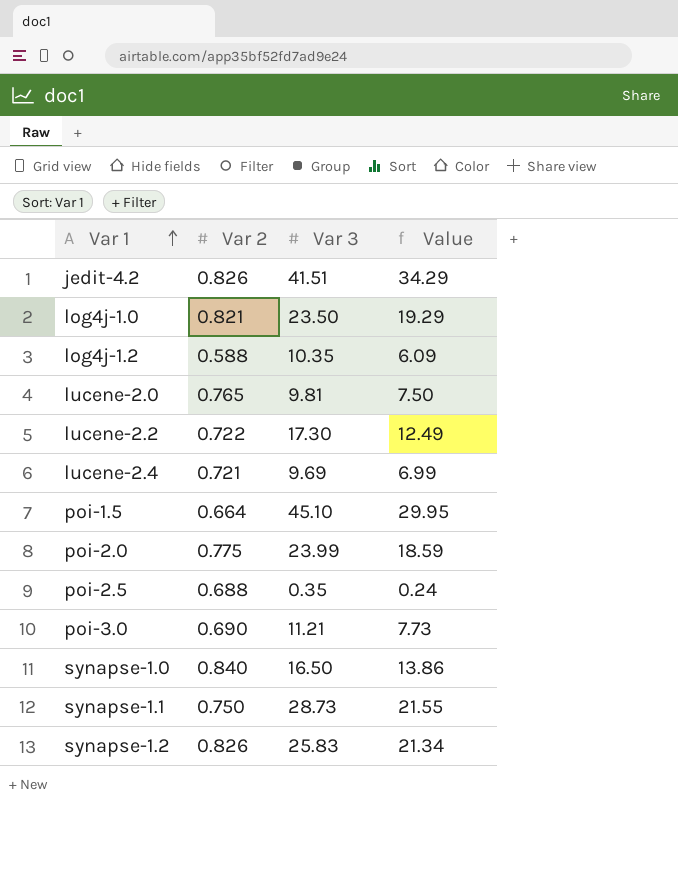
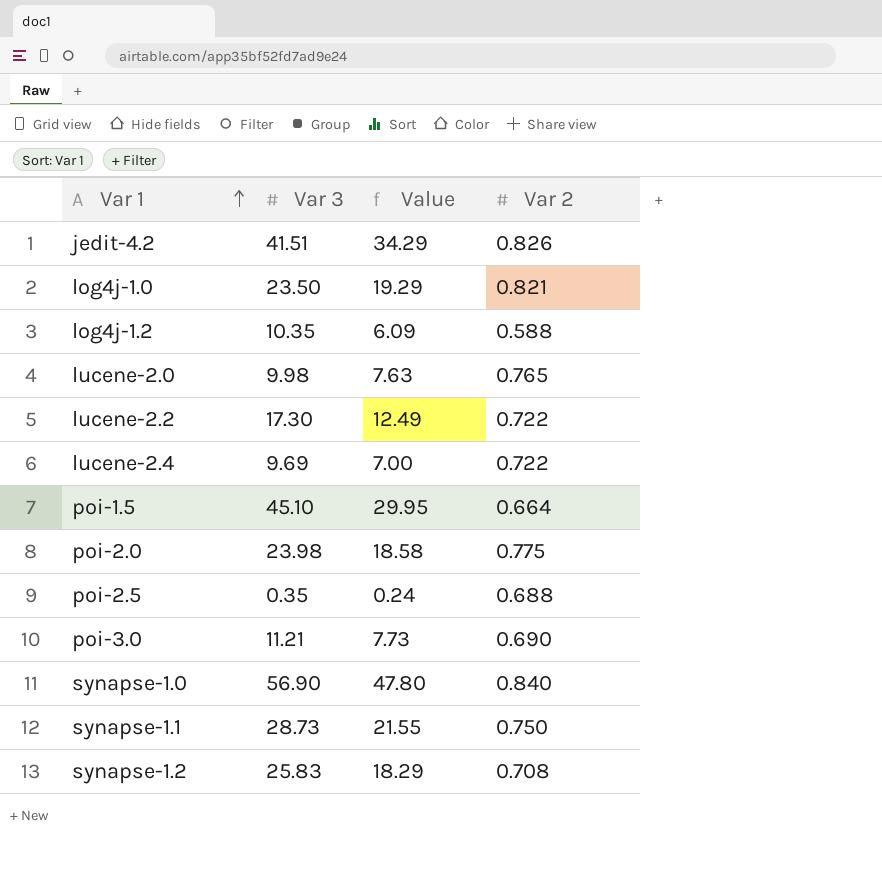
column Var 2 | position: 2 -> 4
lucene-2.0 | Var 3: 9.81 -> 9.98
lucene-2.0 | Value: 7.50 -> 7.63
lucene-2.4 | Value: 6.99 -> 7.00
lucene-2.4 | Var 2: 0.721 -> 0.722
poi-2.0 | Var 3: 23.99 -> 23.98
poi-2.0 | Value: 18.59 -> 18.58
synapse-1.0 | Var 3: 16.50 -> 56.90
synapse-1.0 | Value: 13.86 -> 47.80
synapse-1.2 | Value: 21.34 -> 18.29
synapse-1.2 | Var 2: 0.826 -> 0.708

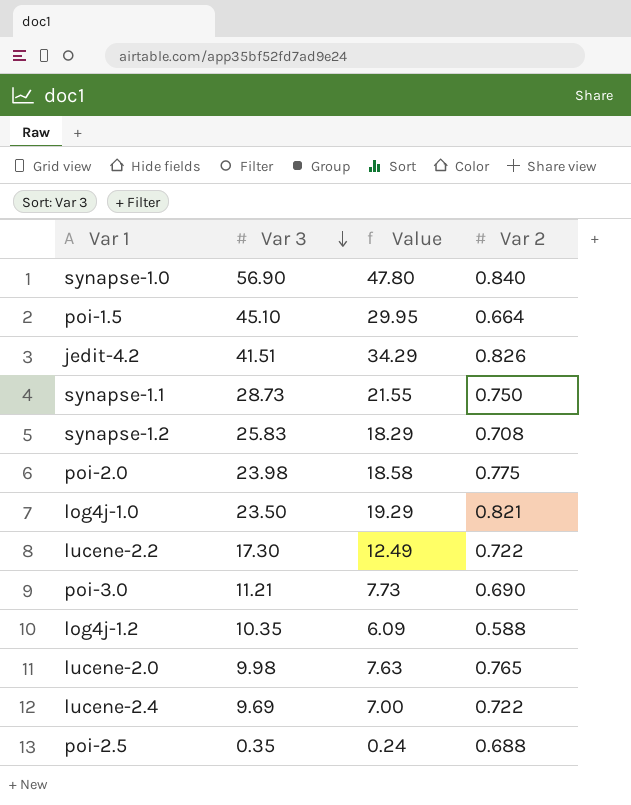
row order: Var 1 ascending -> Var 3 descending

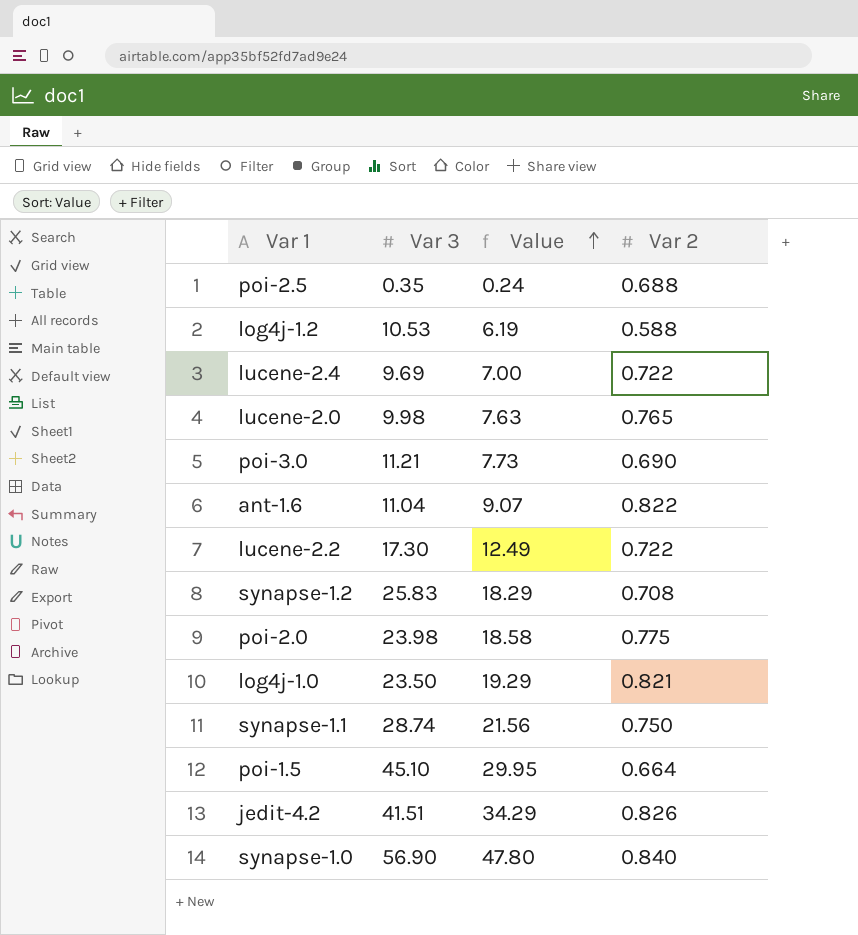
row order: Var 3 descending -> Value ascending
log4j-1.2 | Var 3: 10.35 -> 10.53
log4j-1.2 | Value: 6.09 -> 6.19
row ant-1.6: none -> 11.04 | 9.07 | 0.822
synapse-1.1 | Var 3: 28.73 -> 28.74
synapse-1.1 | Value: 21.55 -> 21.56

